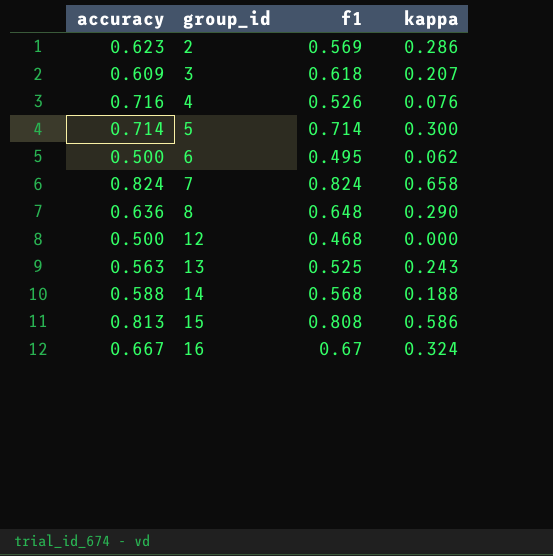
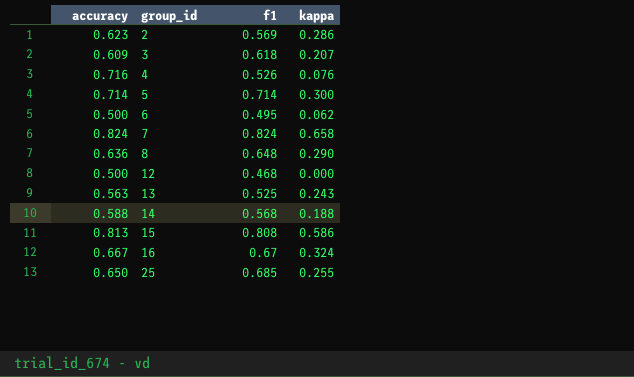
row 25: none -> 0.650 | 0.685 | 0.255

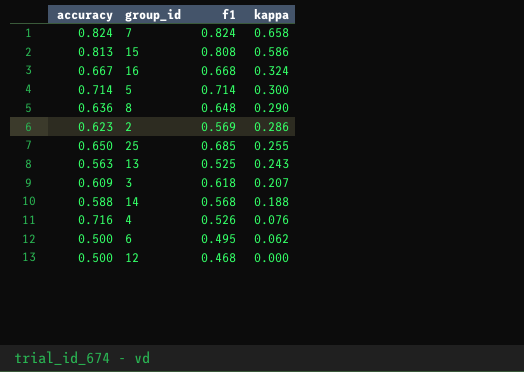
row order: group_id ascending -> kappa descending
16 | f1: 0.67 -> 0.668

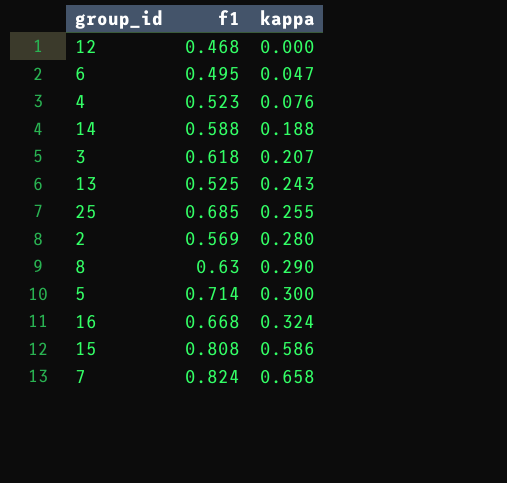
row order: kappa descending -> kappa ascending
column accuracy | position: 1 -> none
6 | kappa: 0.062 -> 0.047
4 | f1: 0.526 -> 0.523
14 | f1: 0.568 -> 0.588
2 | kappa: 0.286 -> 0.280
8 | f1: 0.648 -> 0.63

